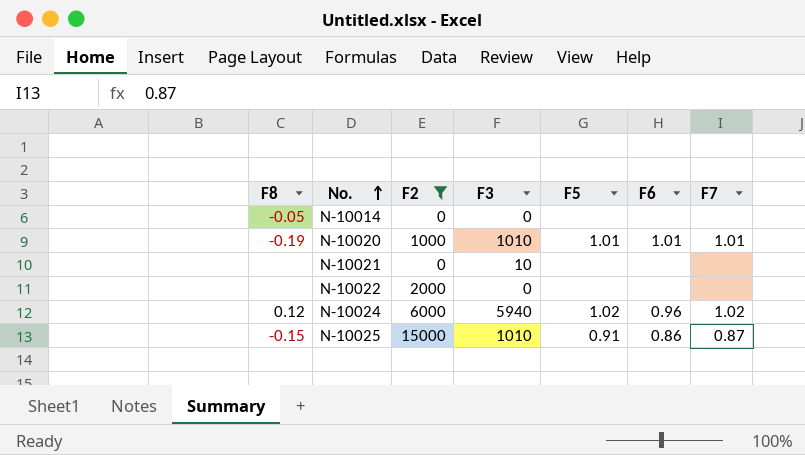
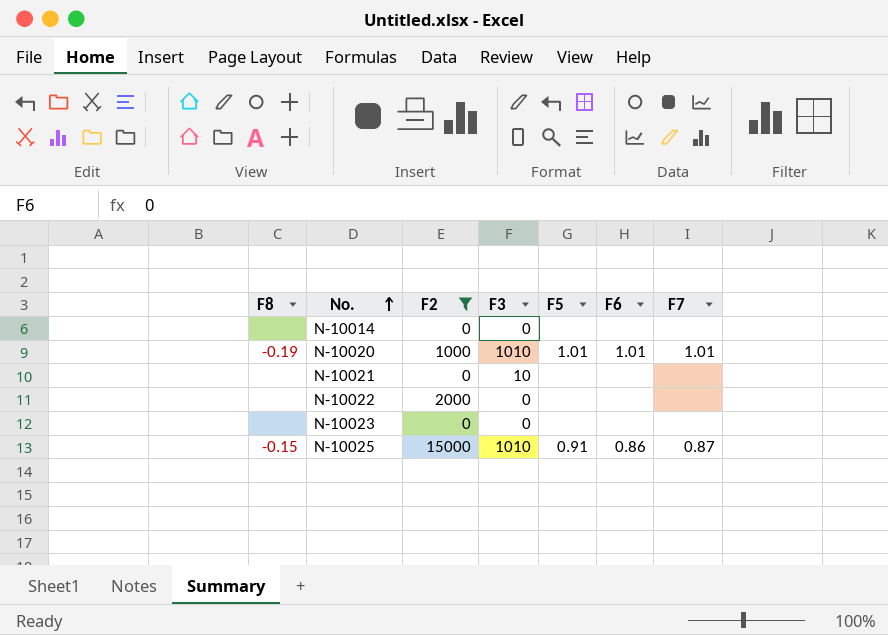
row N-10024: 0.12 | 6000 | 5940 | 1.02 | 0.96 | 1.02 -> none
N-10014 | F8: -0.05 -> none
row N-10023: none -> none | 0 | 0 | none | none | none

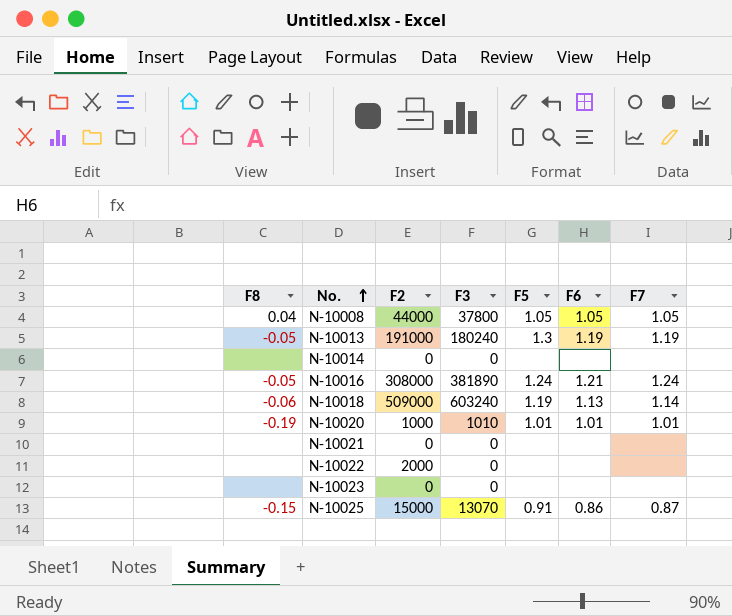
filter: F2 <= 15000 -> none
N-10021 | F3: 10 -> 0
N-10025 | F3: 1010 -> 13070

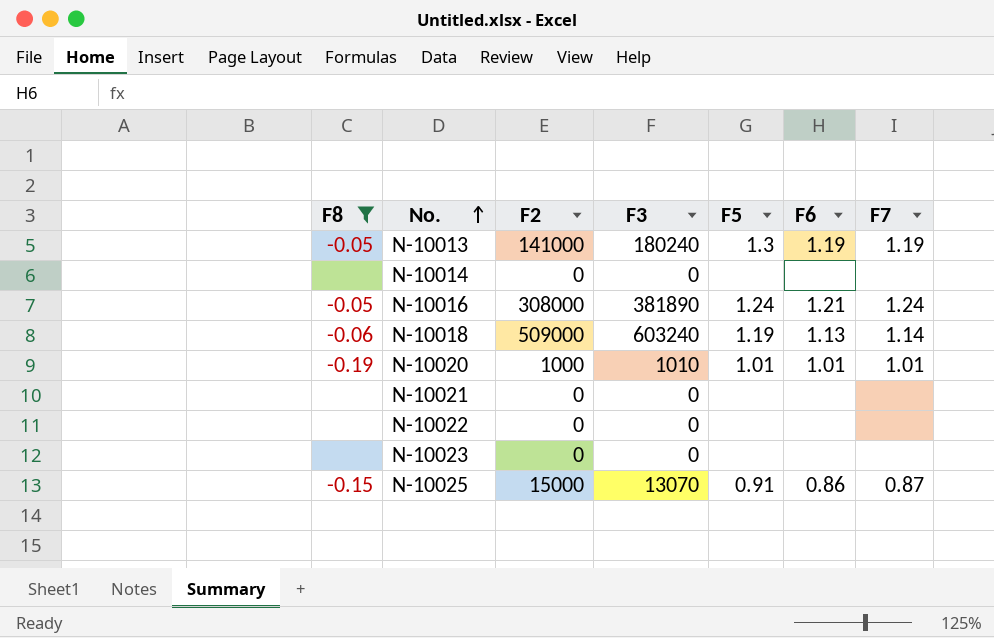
filter: none -> F8 != 0.04
N-10013 | F2: 191000 -> 141000
N-10022 | F2: 2000 -> 0

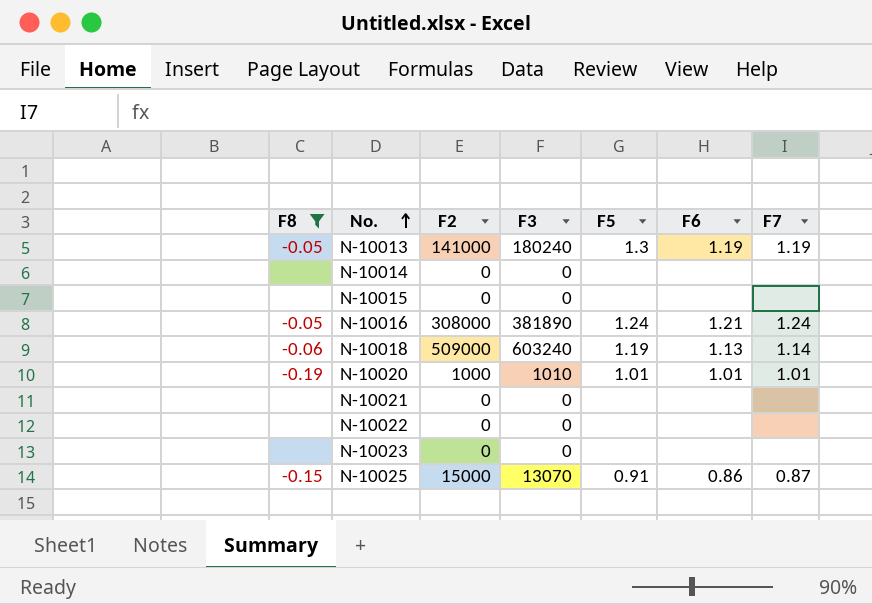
row N-10015: none -> none | 0 | 0 | none | none | none

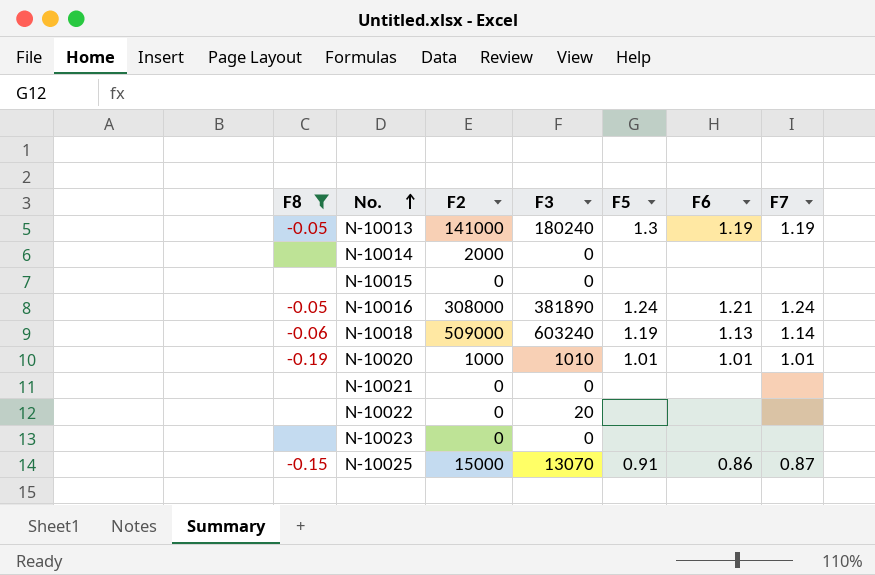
N-10014 | F2: 0 -> 2000
N-10022 | F3: 0 -> 20

